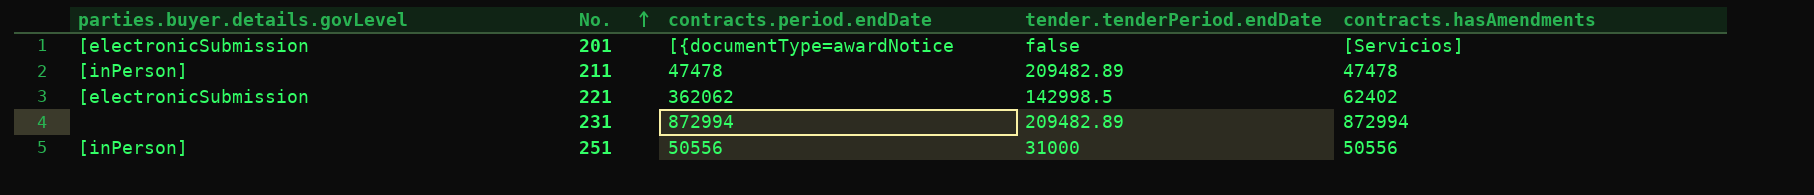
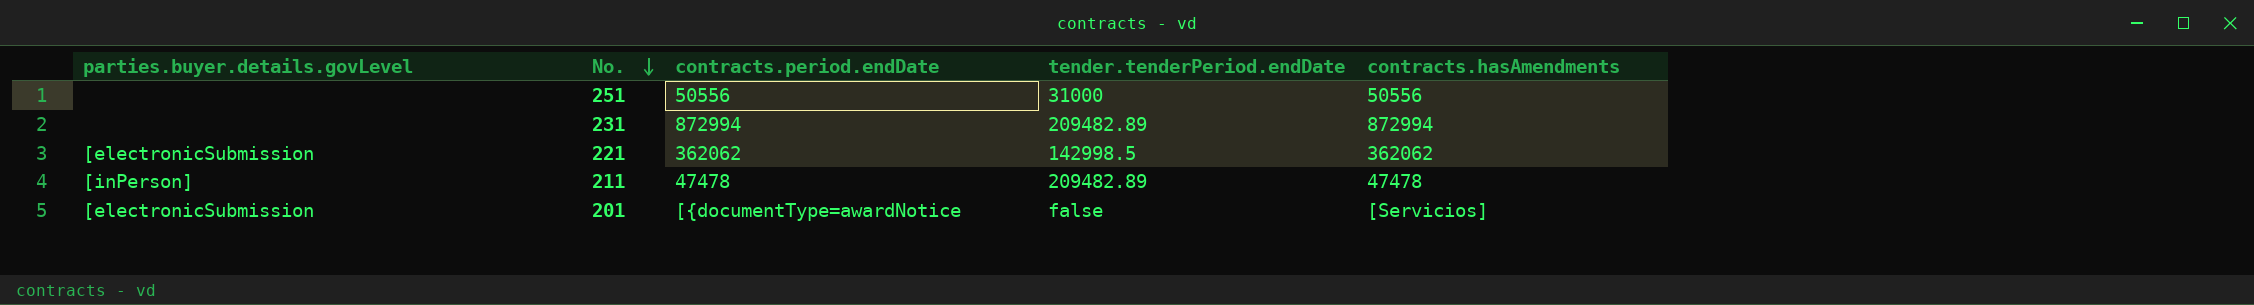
row order: No. ascending -> No. descending
251 | parties.buyer.details.govLevel: [inPerson] -> none
221 | contracts.hasAmendments: 62402 -> 362062

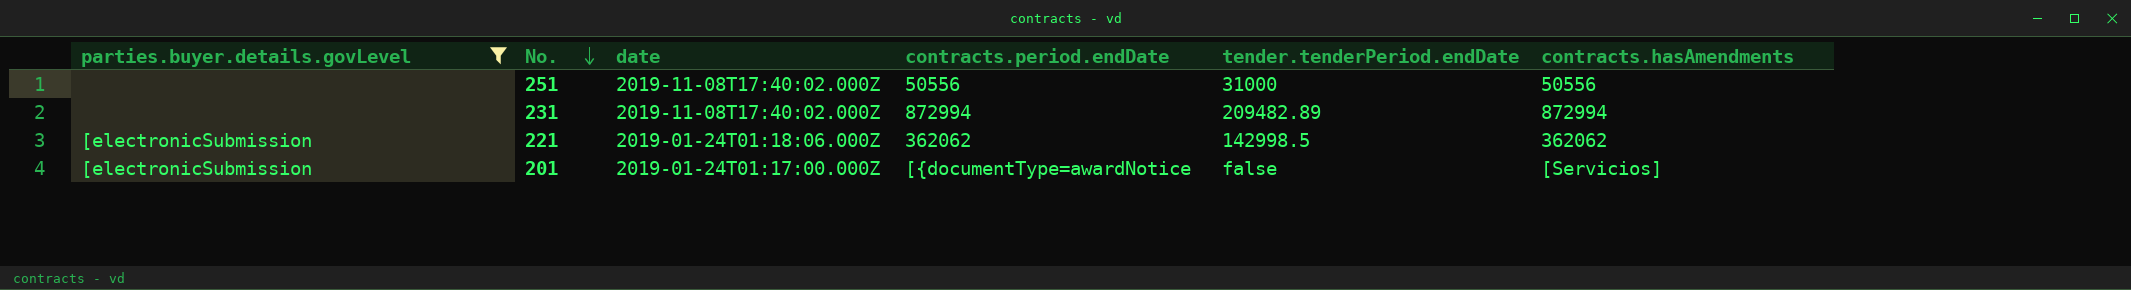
filter: none -> parties.buyer.details.govLevel != [inPerson]
column date | position: none -> 3

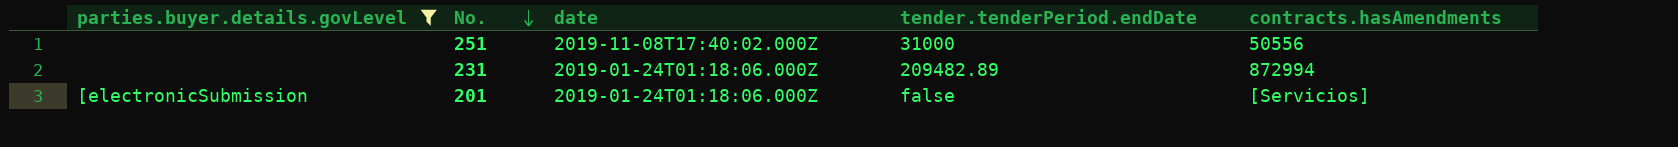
column contracts.period.endDate | position: 4 -> none
row 221: [electronicSubmission | 2019-01-24T01:18:06.000Z | 362062 | 142998.5 | 362062 -> none
231 | date: 2019-11-08T17:40:02.000Z -> 2019-01-24T01:18:06.000Z
201 | date: 2019-01-24T01:17:00.000Z -> 2019-01-24T01:18:06.000Z

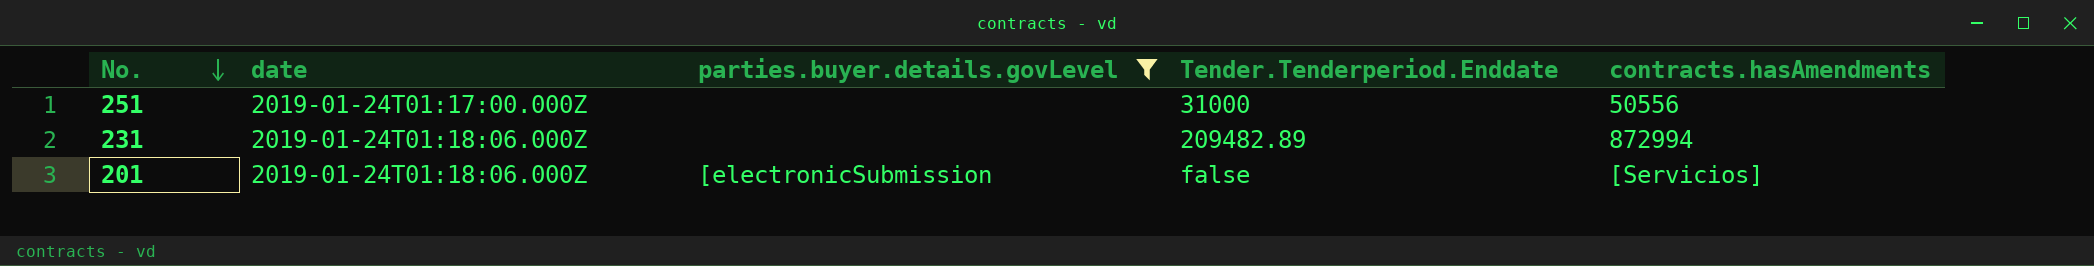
column parties.buyer.details.govLevel | position: 1 -> 3
column name: tender.tenderPeriod.endDate -> Tender.Tenderperiod.Enddate
251 | date: 2019-11-08T17:40:02.000Z -> 2019-01-24T01:17:00.000Z

